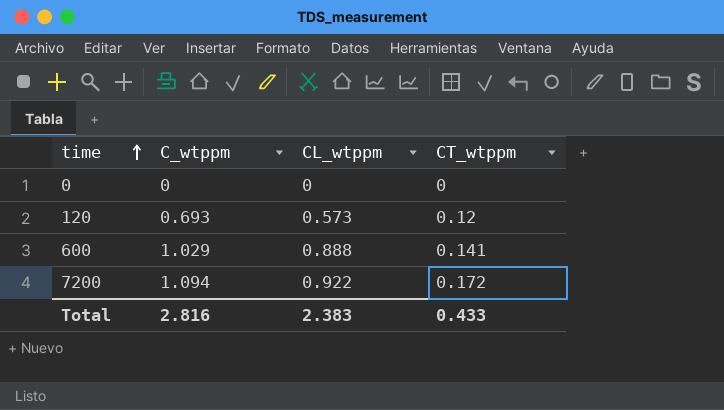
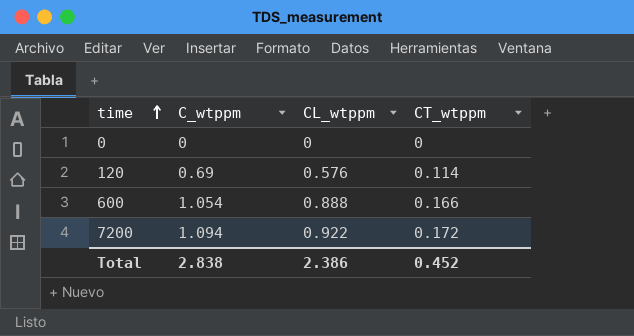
120 | C_wtppm: 0.693 -> 0.69
120 | CL_wtppm: 0.573 -> 0.576
120 | CT_wtppm: 0.12 -> 0.114
600 | C_wtppm: 1.029 -> 1.054
600 | CT_wtppm: 0.141 -> 0.166
Total | C_wtppm: 2.816 -> 2.838
Total | CL_wtppm: 2.383 -> 2.386
Total | CT_wtppm: 0.433 -> 0.452

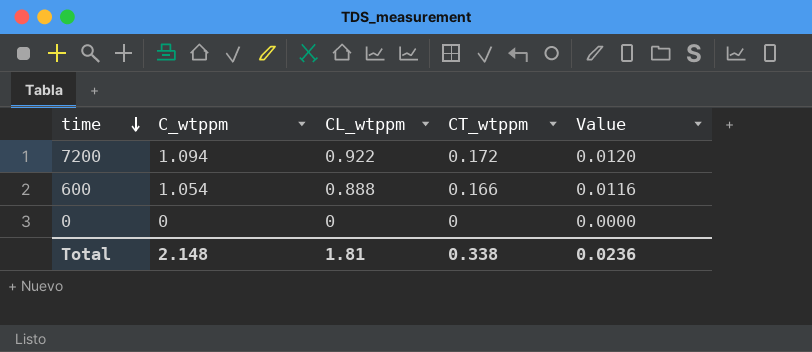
row order: time ascending -> time descending
column Value | formula: none -> [CT_wtppm] * 0.07
row 120: 0.69 | 0.576 | 0.114 -> none
Total | C_wtppm: 2.838 -> 2.148
Total | CL_wtppm: 2.386 -> 1.81
Total | CT_wtppm: 0.452 -> 0.338

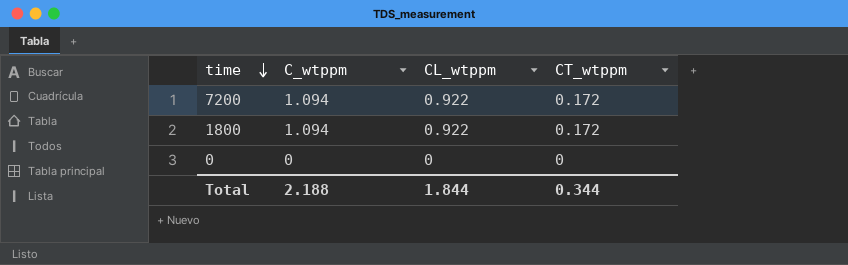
column Value | formula: [CT_wtppm] * 0.07 -> none
row 600: 1.054 | 0.888 | 0.166 | 0.0116 -> none
row 1800: none -> 1.094 | 0.922 | 0.172
Total | C_wtppm: 2.148 -> 2.188
Total | CL_wtppm: 1.81 -> 1.844
Total | CT_wtppm: 0.338 -> 0.344

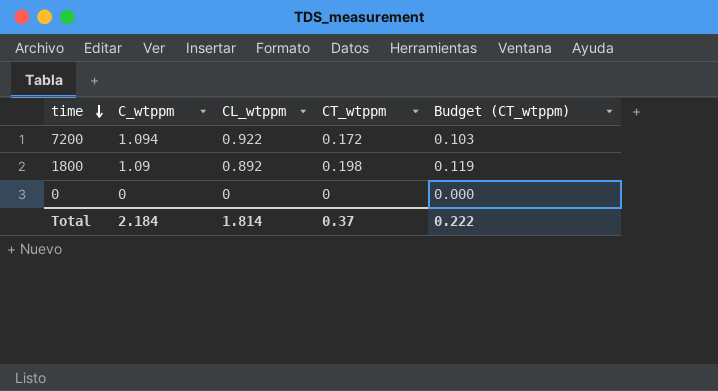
column Budget (CT_wtppm) | formula: none -> [CT_wtppm] * 0.6
1800 | C_wtppm: 1.094 -> 1.09
1800 | CL_wtppm: 0.922 -> 0.892
1800 | CT_wtppm: 0.172 -> 0.198
Total | C_wtppm: 2.188 -> 2.184
Total | CL_wtppm: 1.844 -> 1.814
Total | CT_wtppm: 0.344 -> 0.37

